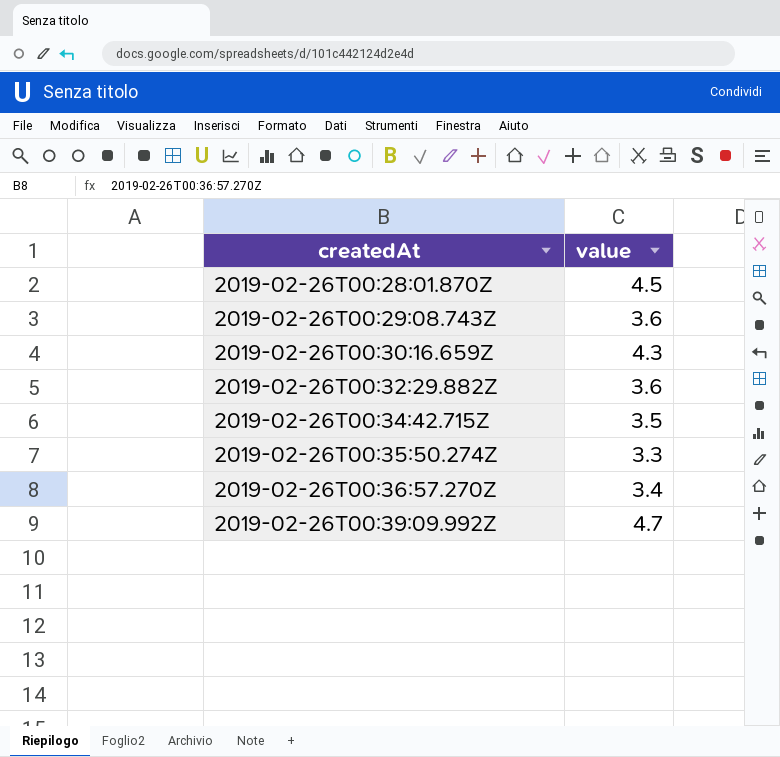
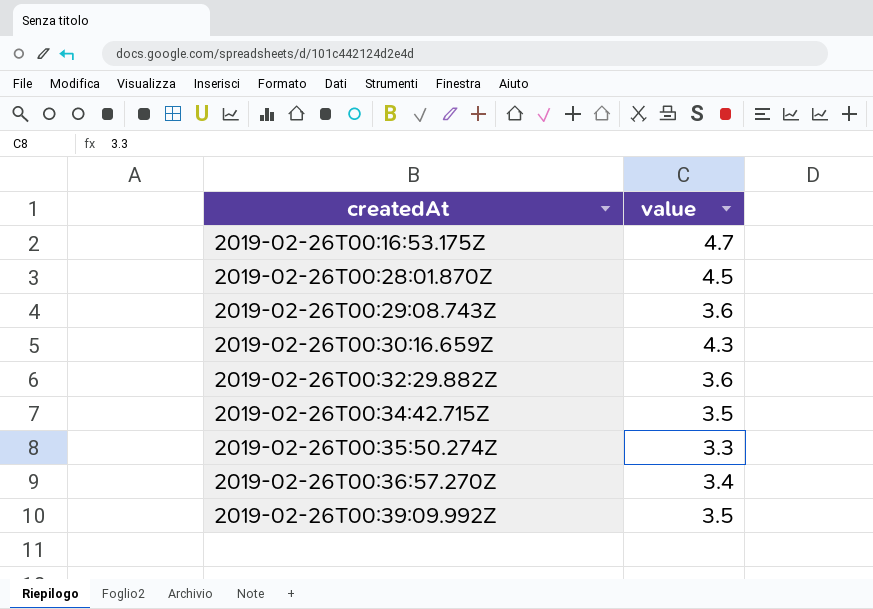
row 2019-02-26T00:16:53.175Z: none -> 4.7
2019-02-26T00:39:09.992Z | value: 4.7 -> 3.5

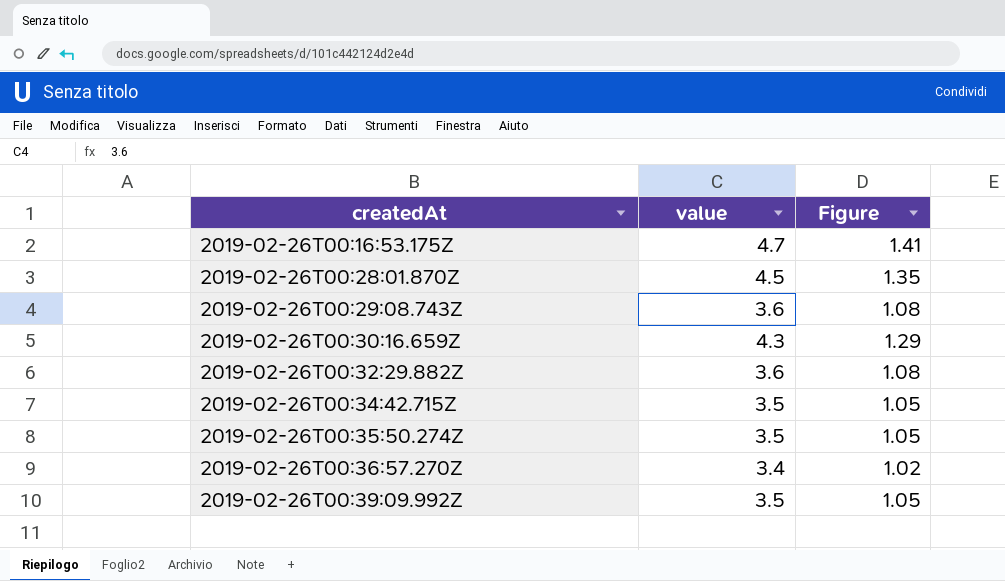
column Figure | formula: none -> [value] * 0.3
2019-02-26T00:35:50.274Z | value: 3.3 -> 3.5

